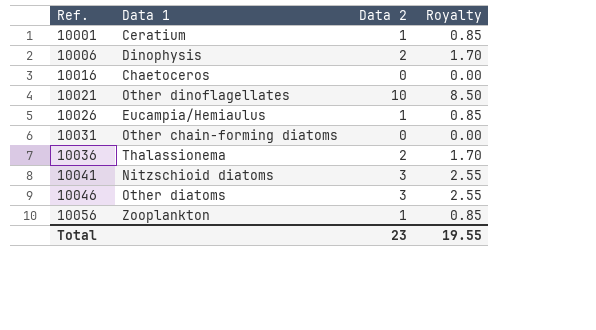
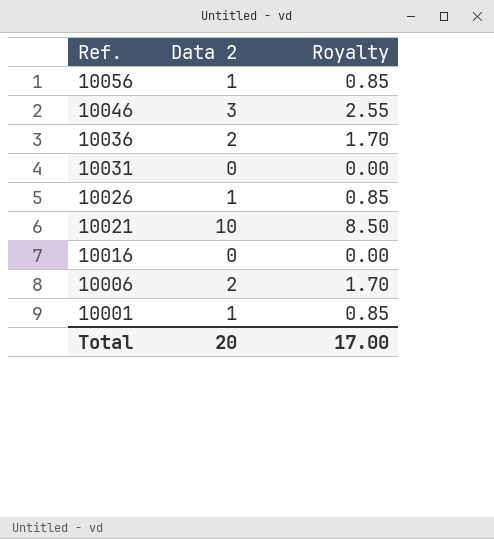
row order: Ref. ascending -> Ref. descending
column Data 1 | position: 2 -> none
row 10041: Nitzschioid diatoms | 3 | 2.55 -> none
Total | Data 2: 23 -> 20
Total | Royalty: 19.55 -> 17.00

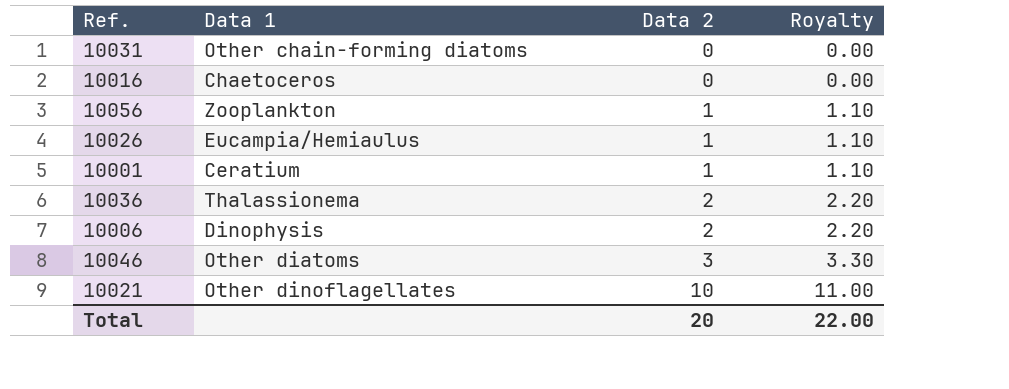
row order: Ref. descending -> Data 2 ascending
column Data 1 | position: none -> 2
column Royalty | formula: [Data 2] * 0.85 -> [Data 2] * 1.1
Total | Royalty: 17.00 -> 22.00

